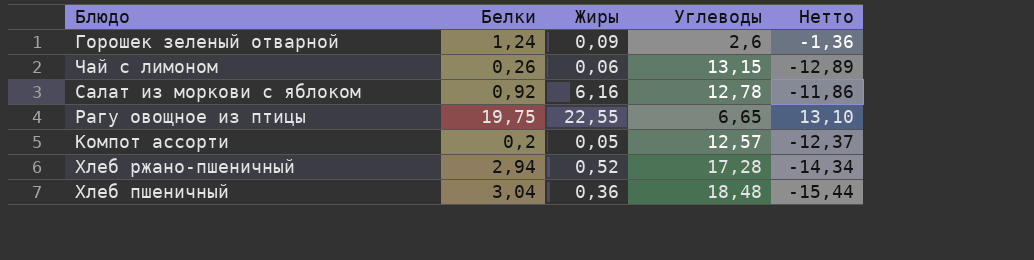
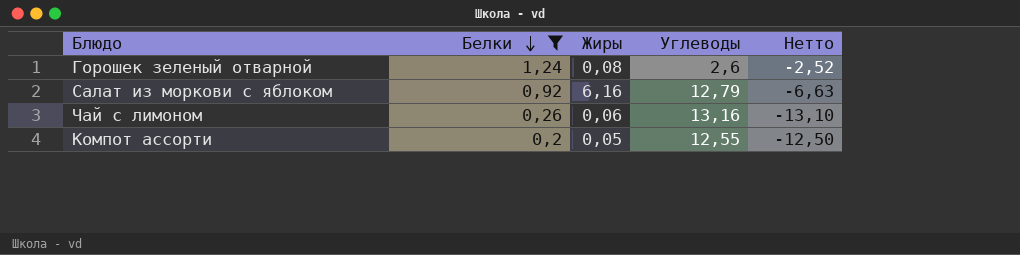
filter: none -> Белки <= 1,24
row order: none -> Белки descending
column Нетто | formula: [Белки] - [Углеводы] -> [Жиры] - [Углеводы]
Горошек зеленый отварной | Жиры: 0,09 -> 0,08
Салат из моркови с яблоком | Углеводы: 12,78 -> 12,79
Чай с лимоном | Углеводы: 13,15 -> 13,16
Компот ассорти | Углеводы: 12,57 -> 12,55

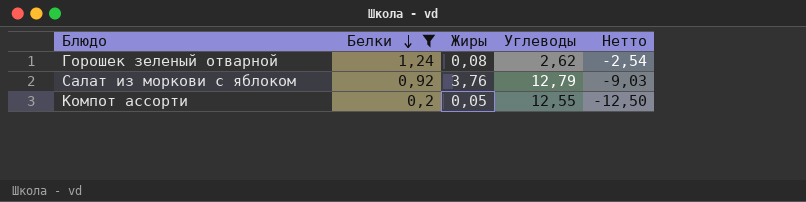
row Чай с лимоном: 0,26 | 0,06 | 13,16 | -13,10 -> none
Горошек зеленый отварной | Углеводы: 2,6 -> 2,62
Горошек зеленый отварной | Нетто: -2,52 -> -2,54
Салат из моркови с яблоком | Жиры: 6,16 -> 3,76
Салат из моркови с яблоком | Нетто: -6,63 -> -9,03

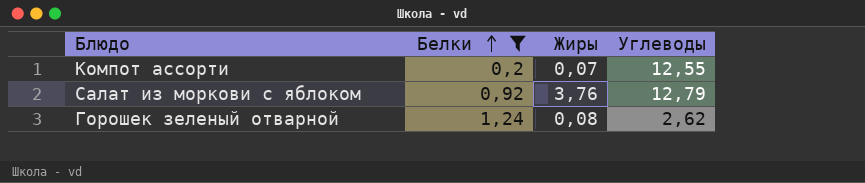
row order: Белки descending -> Белки ascending
column Нетто | formula: [Жиры] - [Углеводы] -> none
Компот ассорти | Жиры: 0,05 -> 0,07

